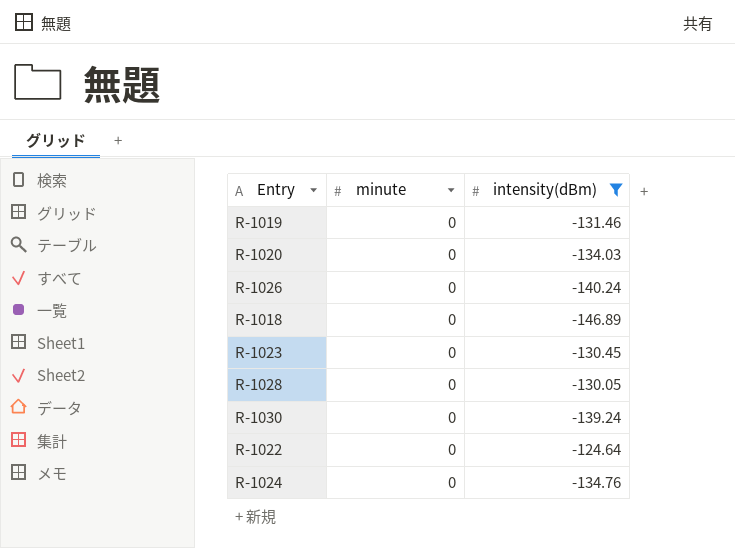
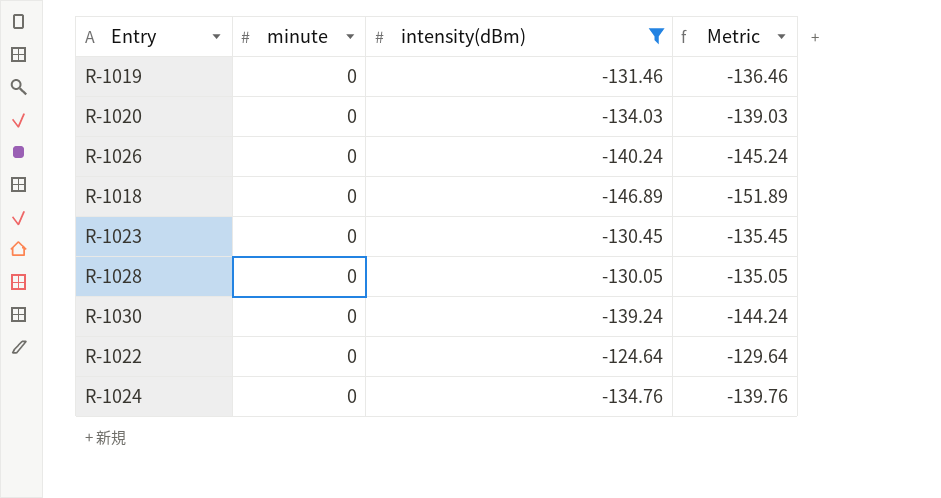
column Metric | formula: none -> [intensity(dBm)] - 5

